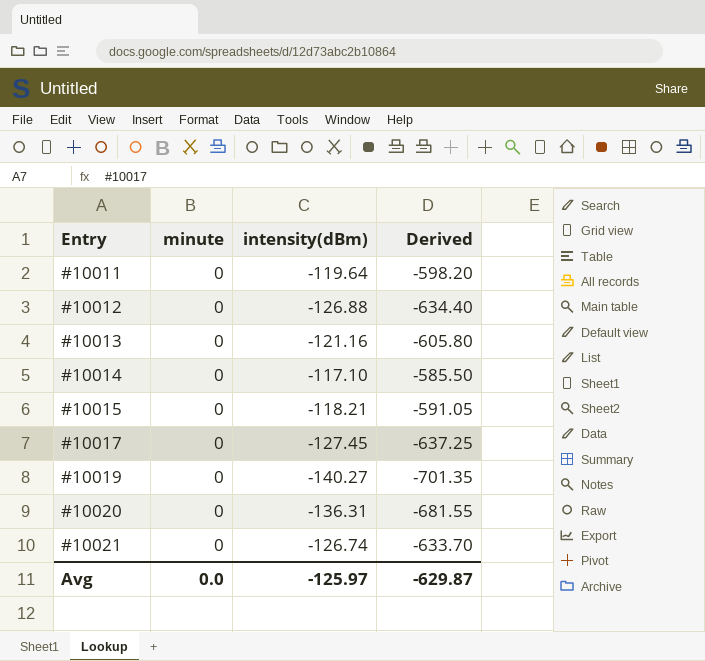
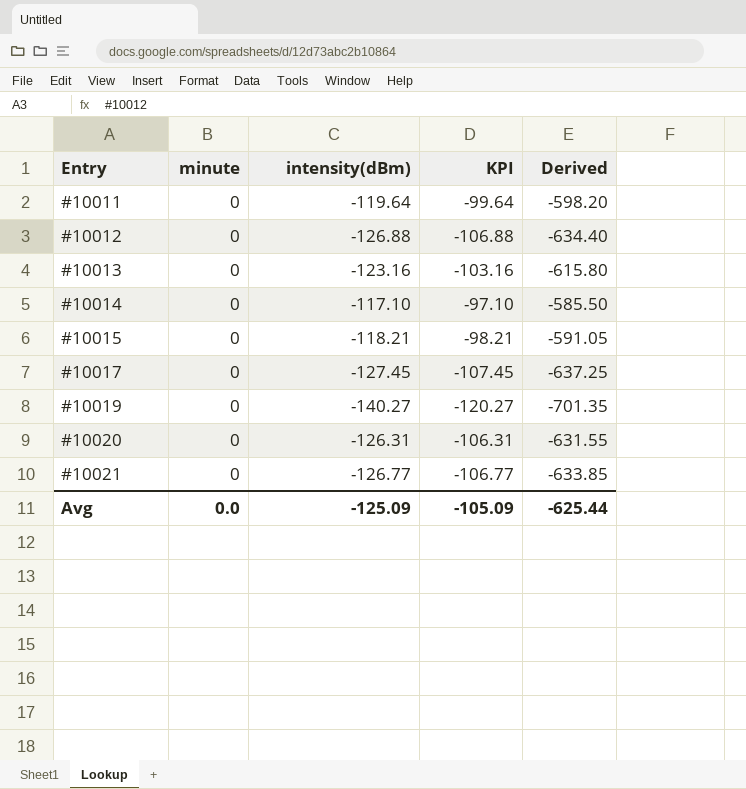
column KPI | formula: none -> [intensity(dBm)] + 20
#10013 | intensity(dBm): -121.16 -> -123.16
#10013 | Derived: -605.80 -> -615.80
#10020 | intensity(dBm): -136.31 -> -126.31
#10020 | Derived: -681.55 -> -631.55
#10021 | intensity(dBm): -126.74 -> -126.77
#10021 | Derived: -633.70 -> -633.85
Avg | intensity(dBm): -125.97 -> -125.09
Avg | Derived: -629.87 -> -625.44

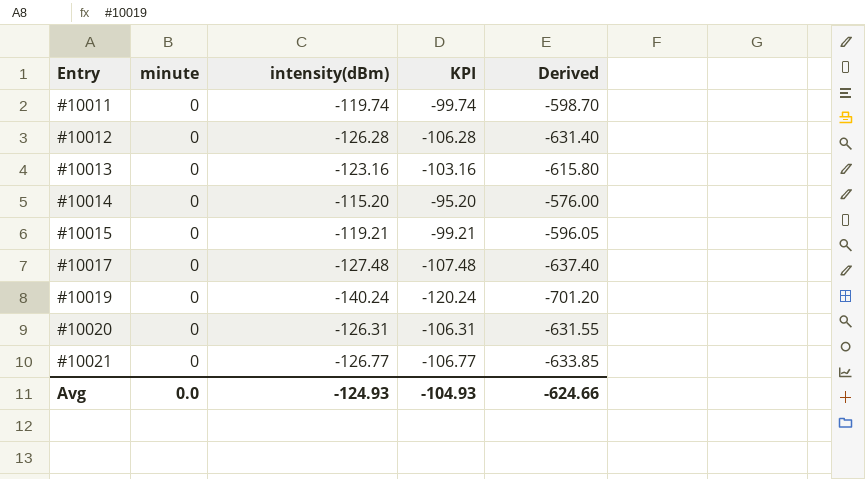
#10011 | intensity(dBm): -119.64 -> -119.74
#10011 | KPI: -99.64 -> -99.74
#10011 | Derived: -598.20 -> -598.70
#10012 | intensity(dBm): -126.88 -> -126.28
#10012 | KPI: -106.88 -> -106.28
#10012 | Derived: -634.40 -> -631.40
#10014 | intensity(dBm): -117.10 -> -115.20
#10014 | KPI: -97.10 -> -95.20
#10014 | Derived: -585.50 -> -576.00
#10015 | intensity(dBm): -118.21 -> -119.21
#10015 | KPI: -98.21 -> -99.21
#10015 | Derived: -591.05 -> -596.05
#10017 | intensity(dBm): -127.45 -> -127.48
#10017 | KPI: -107.45 -> -107.48
#10017 | Derived: -637.25 -> -637.40
#10019 | intensity(dBm): -140.27 -> -140.24
#10019 | KPI: -120.27 -> -120.24
#10019 | Derived: -701.35 -> -701.20
Avg | intensity(dBm): -125.09 -> -124.93
Avg | KPI: -105.09 -> -104.93
Avg | Derived: -625.44 -> -624.66

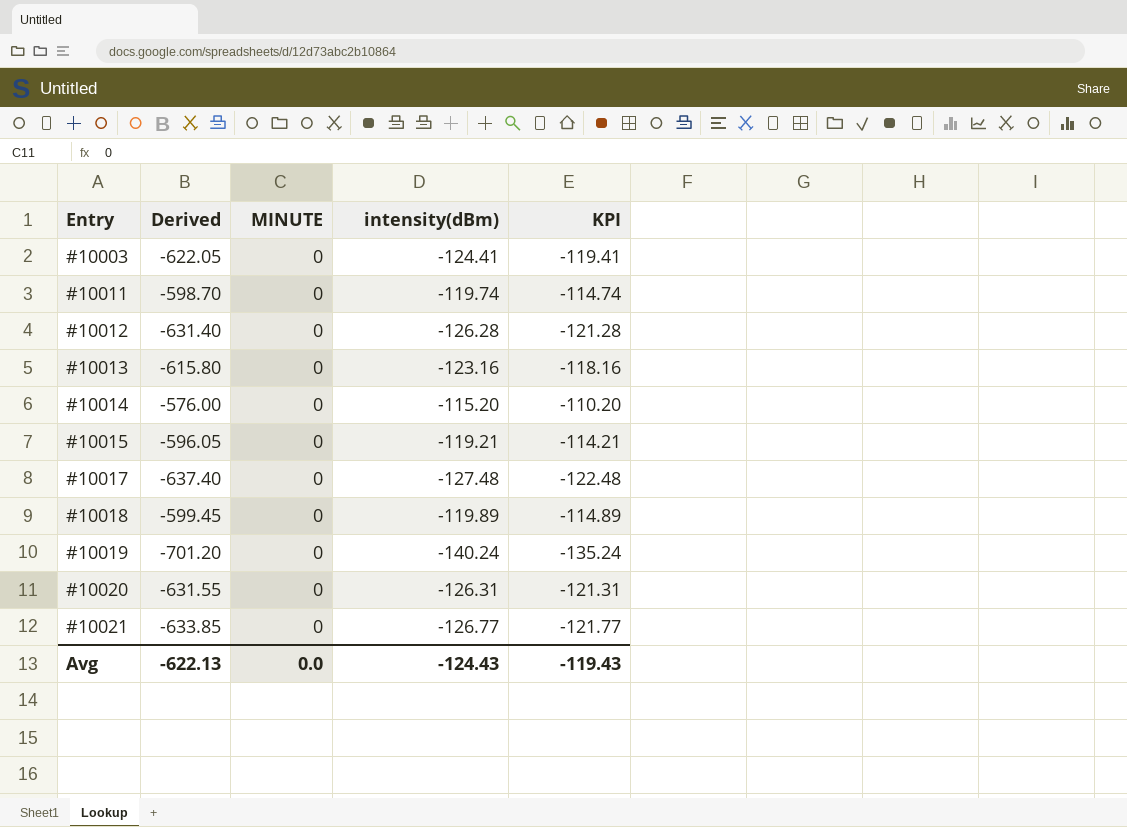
column Derived | position: 5 -> 2
column name: minute -> MINUTE
column KPI | formula: [intensity(dBm)] + 20 -> [intensity(dBm)] + 5
row #10003: none -> -622.05 | 0 | -124.41 | -119.41
row #10018: none -> -599.45 | 0 | -119.89 | -114.89
Avg | Derived: -624.66 -> -622.13
Avg | intensity(dBm): -124.93 -> -124.43
Avg | KPI: -104.93 -> -119.43

